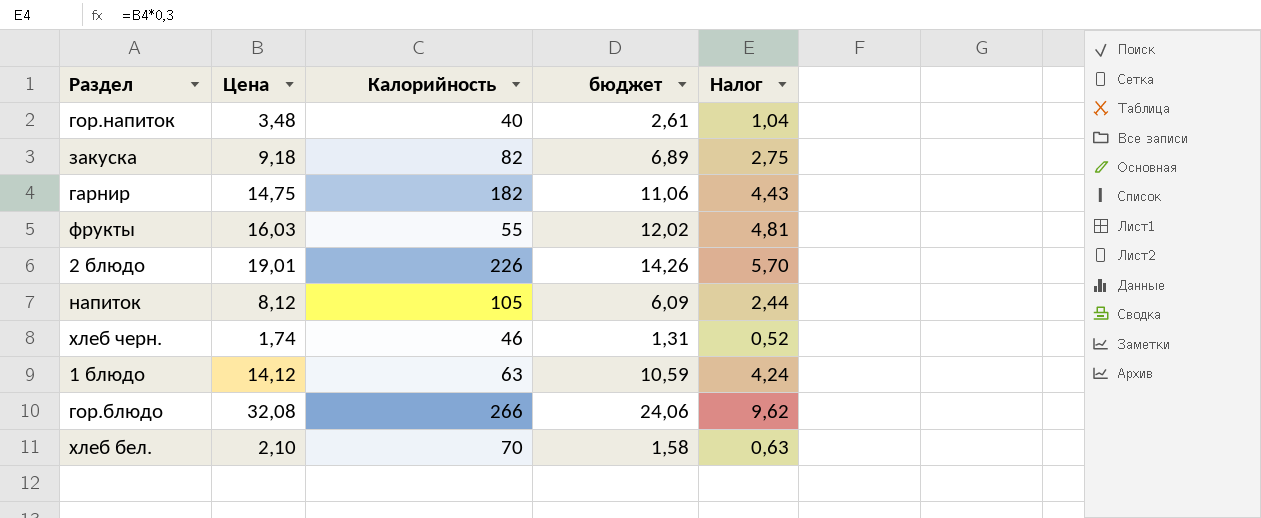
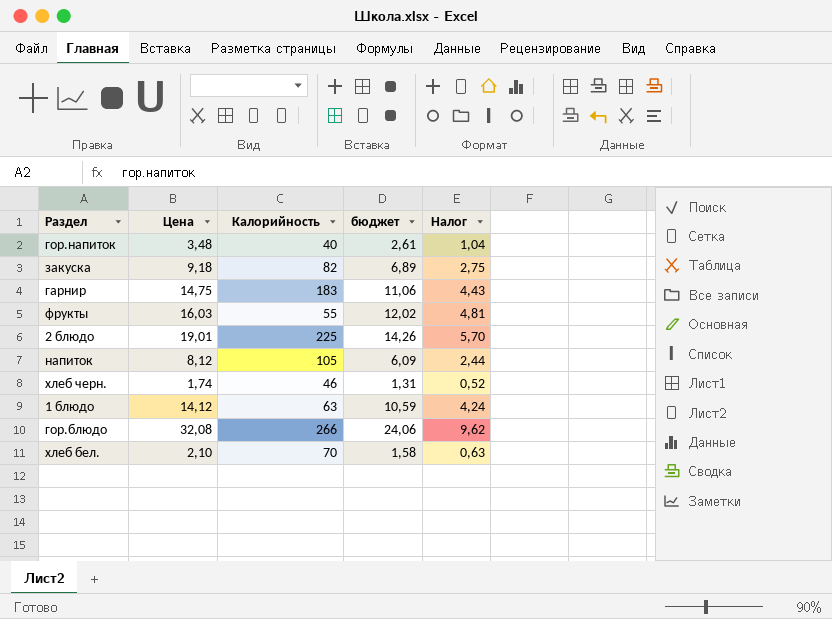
гарнир | Калорийность: 182 -> 183
2 блюдо | Калорийность: 226 -> 225

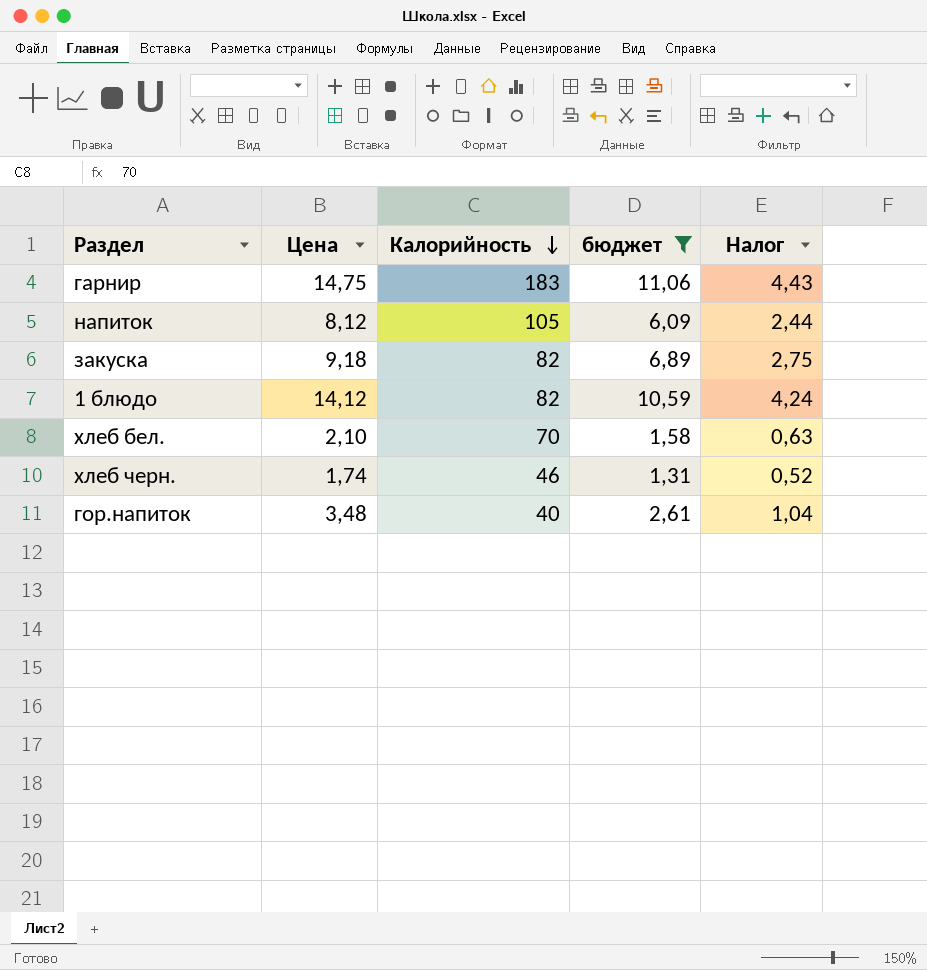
filter: none -> бюджет <= 11,06
row order: none -> Калорийность descending
1 блюдо | Калорийность: 63 -> 82

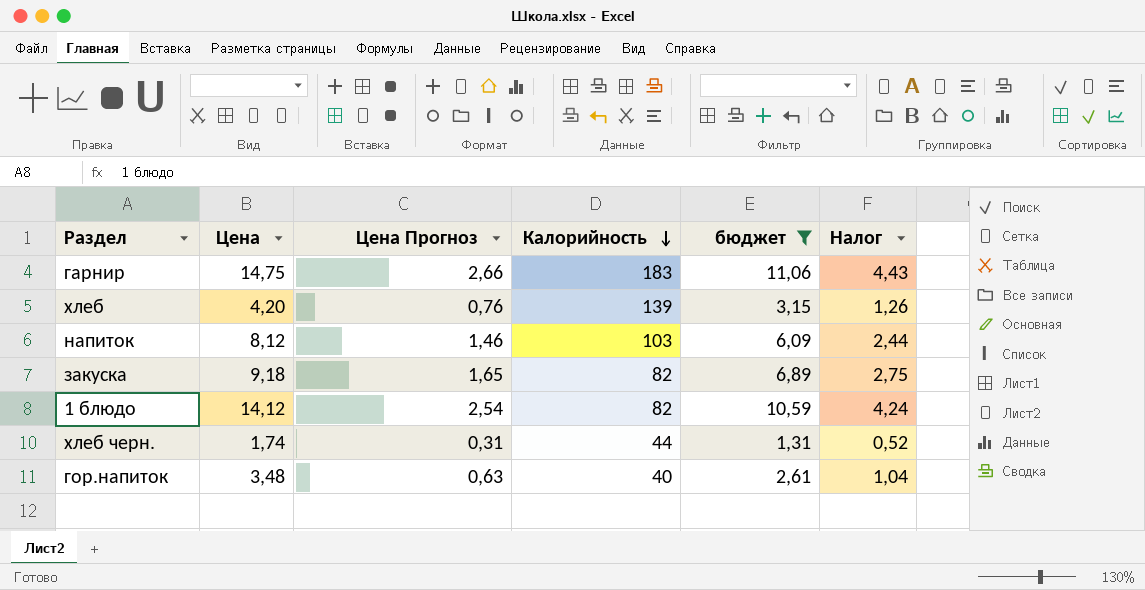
column Цена Прогноз | formula: none -> [Цена] * 0,18
row хлеб бел.: 2,10 | 70 | 1,58 | 0,63 -> none
row хлеб: none -> 4,20 | 0,76 | 139 | 3,15 | 1,26
напиток | Калорийность: 105 -> 103
хлеб черн. | Калорийность: 46 -> 44

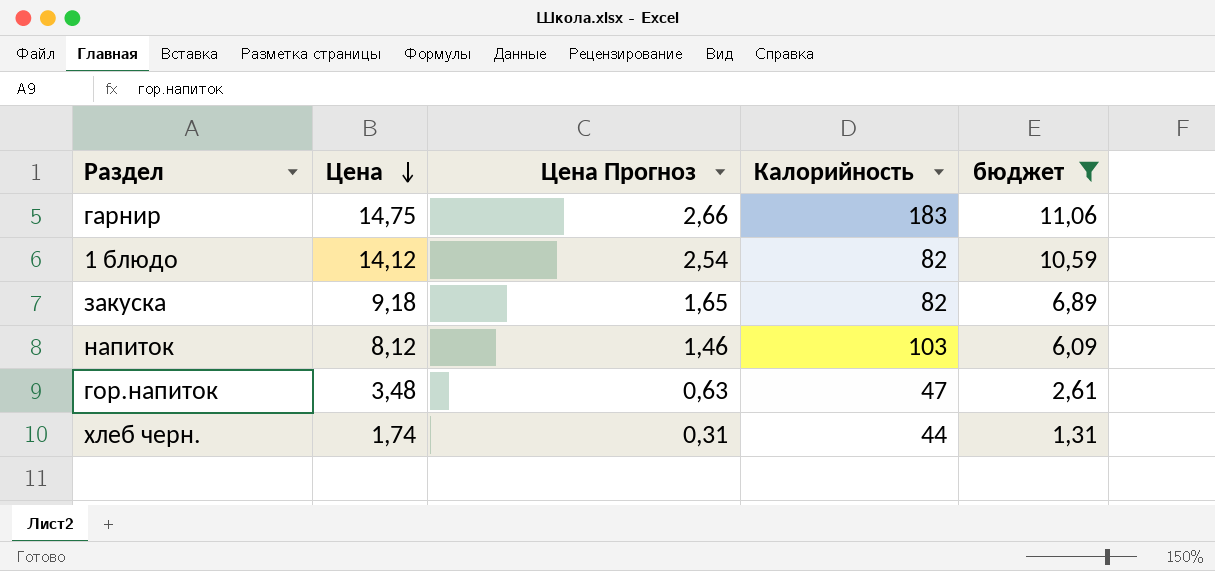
row order: Калорийность descending -> Цена descending
column Налог | formula: [Цена] * 0,3 -> none
row хлеб: 4,20 | 0,76 | 139 | 3,15 | 1,26 -> none
гор.напиток | Калорийность: 40 -> 47

